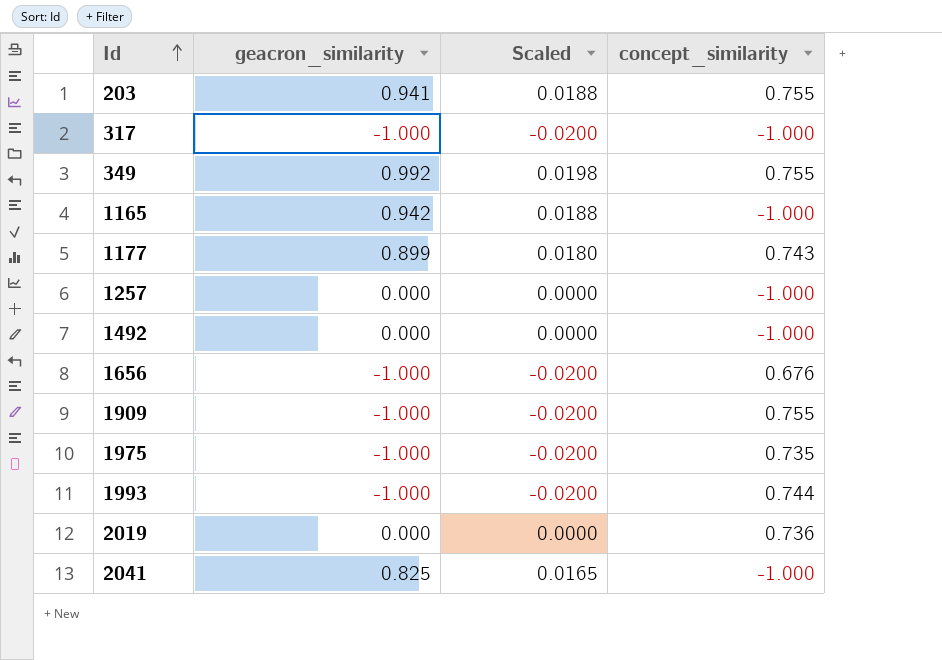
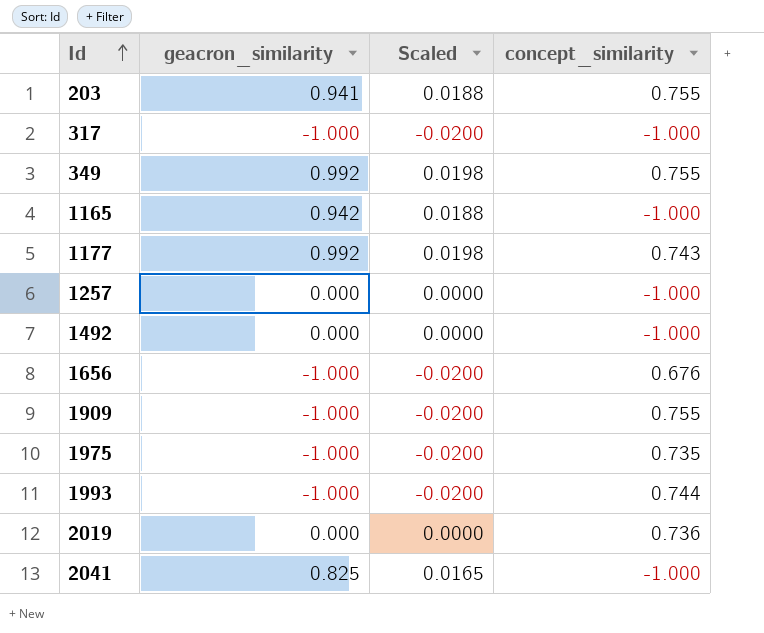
1177 | geacron_similarity: 0.899 -> 0.992
1177 | Scaled: 0.0180 -> 0.0198

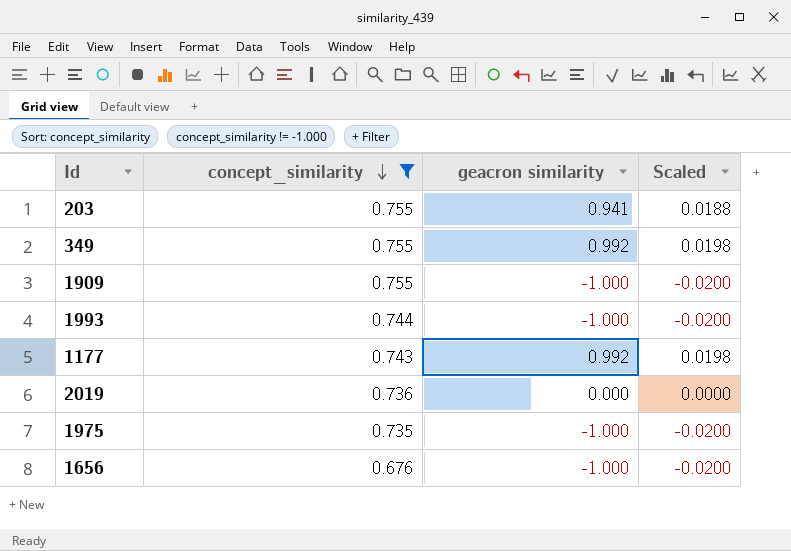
filter: none -> concept_similarity != -1.000
row order: Id ascending -> concept_similarity descending
column concept_similarity | position: 4 -> 2
column name: geacron_similarity -> geacron similarity

